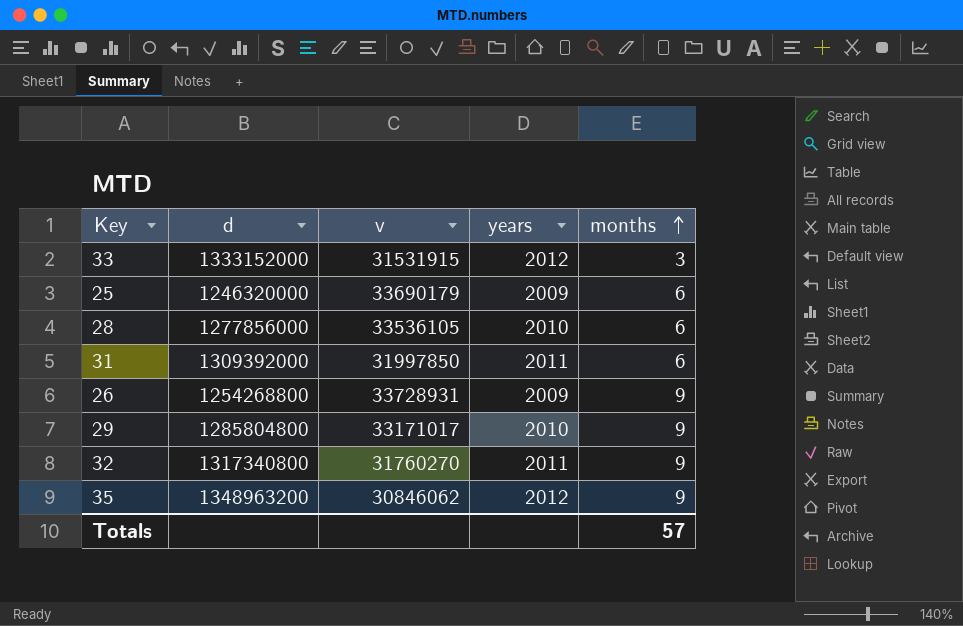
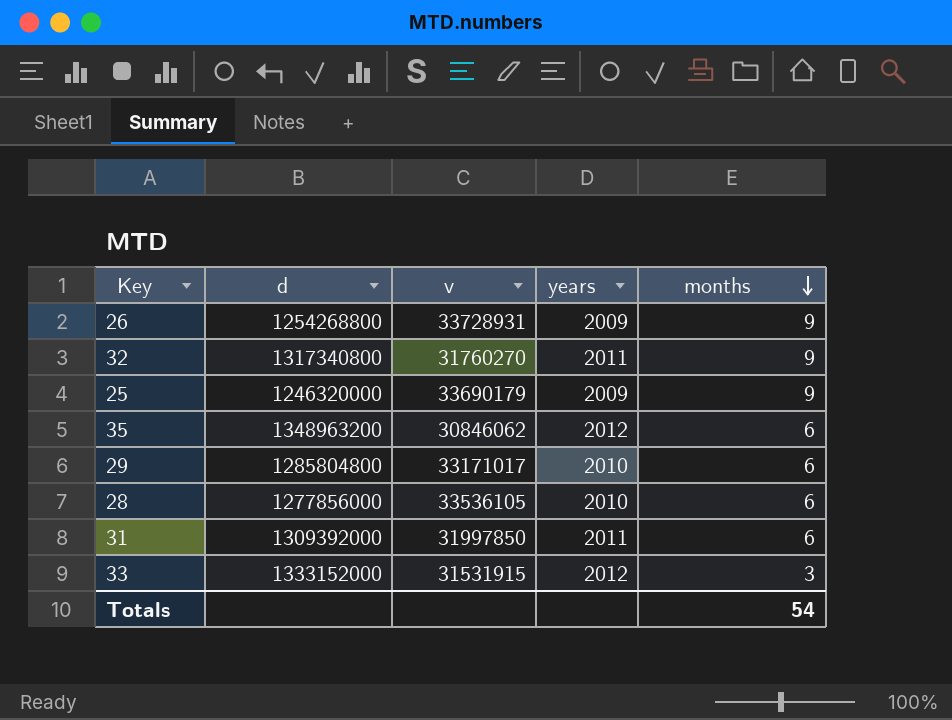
row order: months ascending -> months descending
25 | months: 6 -> 9
35 | months: 9 -> 6
29 | months: 9 -> 6
Totals | months: 57 -> 54

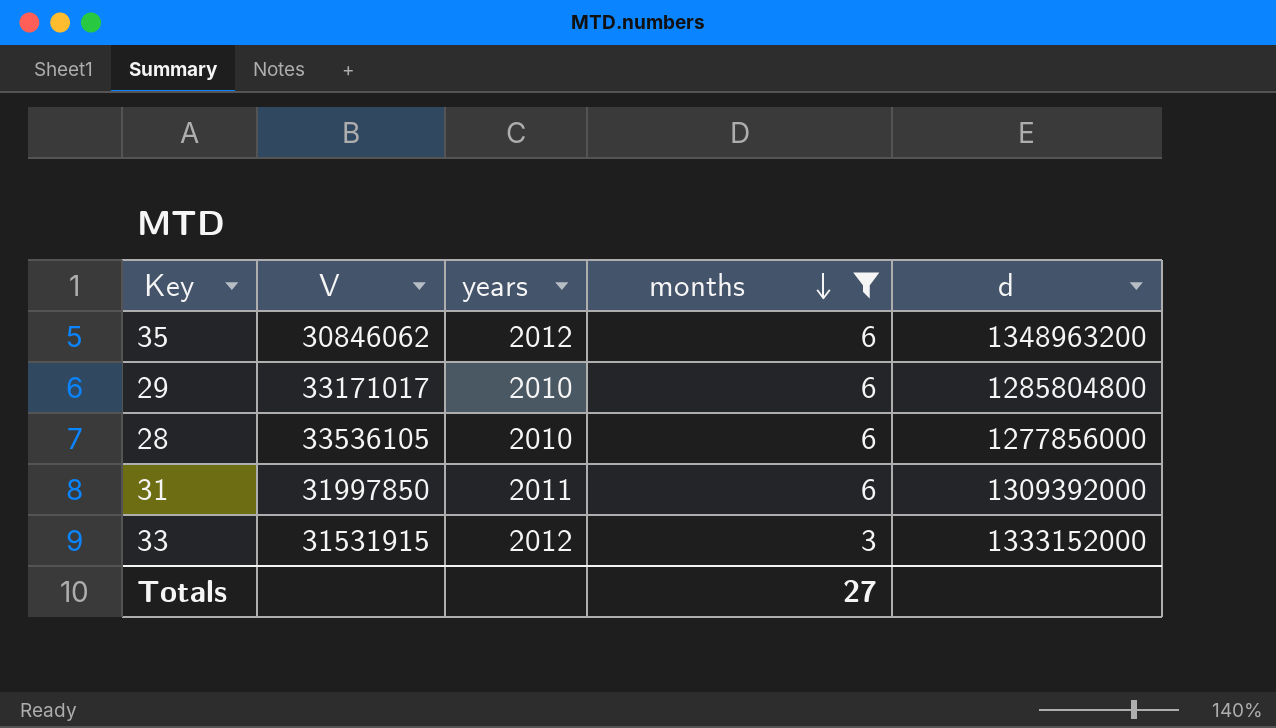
filter: none -> months != 9
column name: v -> V
column d | position: 2 -> 5
Totals | months: 54 -> 27

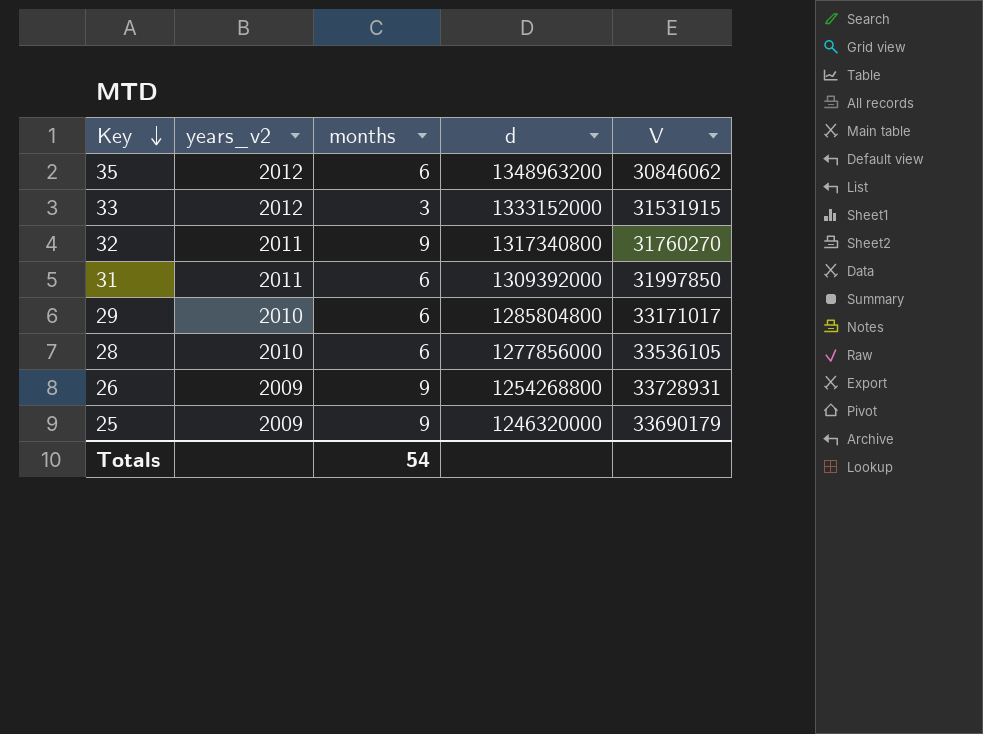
filter: months != 9 -> none
row order: months descending -> Key descending
column name: years -> years_v2
column V | position: 2 -> 5
Totals | months: 27 -> 54

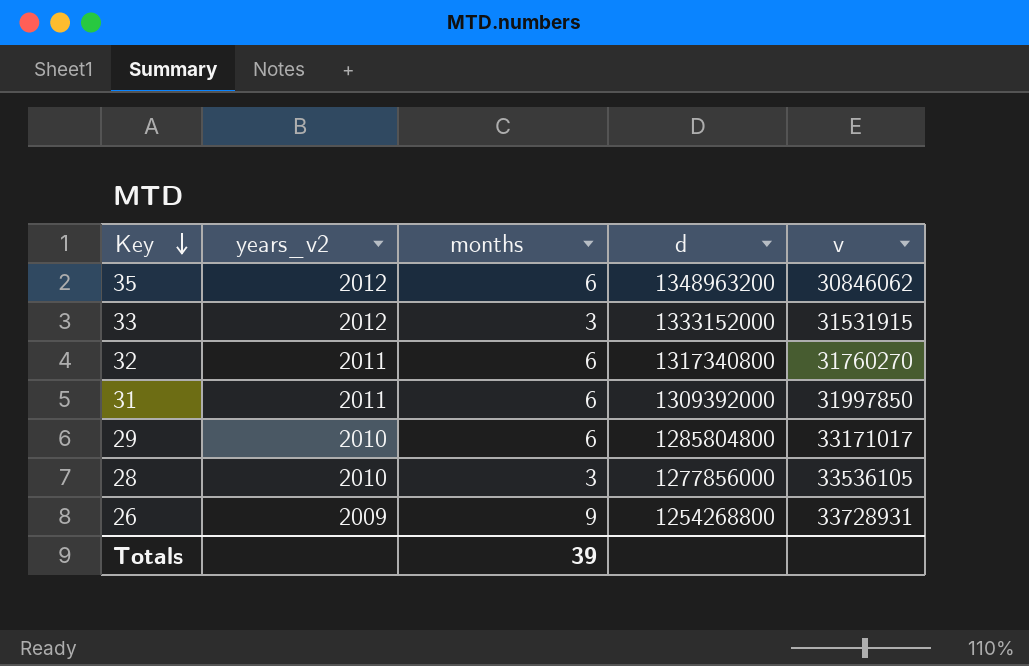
column name: V -> v
row 25: 2009 | 9 | 1246320000 | 33690179 -> none
32 | months: 9 -> 6
28 | months: 6 -> 3
Totals | months: 54 -> 39

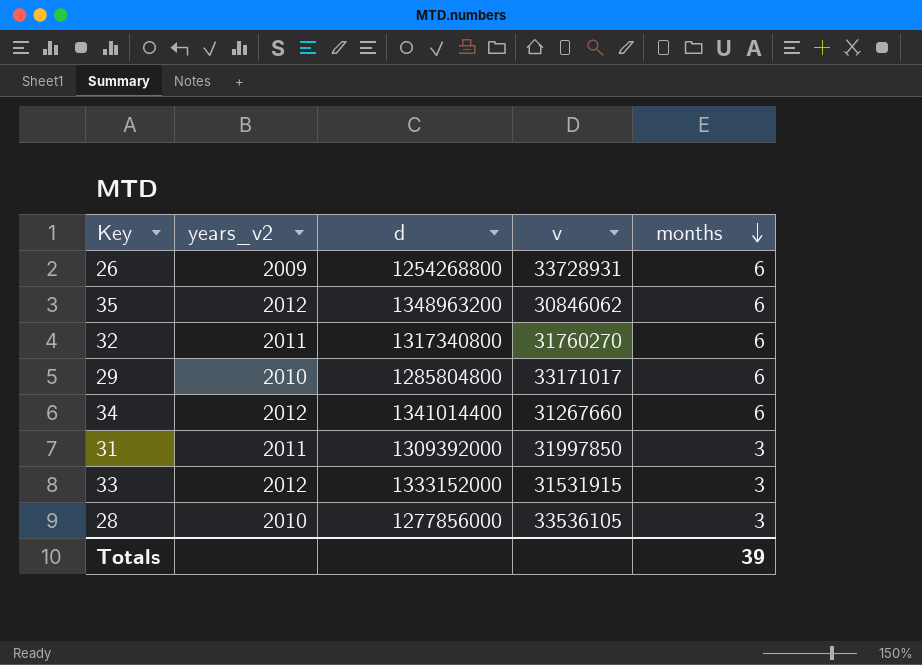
row order: Key descending -> months descending
column months | position: 3 -> 5
26 | months: 9 -> 6
row 34: none -> 2012 | 1341014400 | 31267660 | 6
31 | months: 6 -> 3

